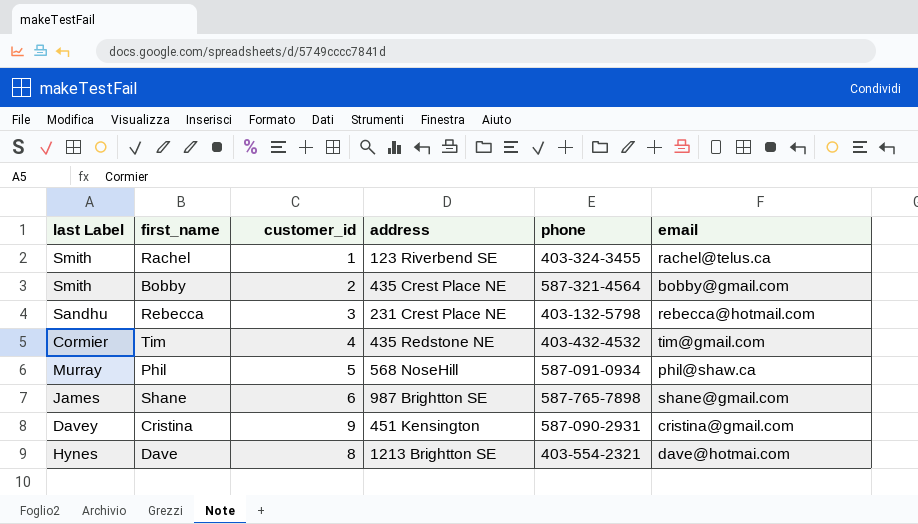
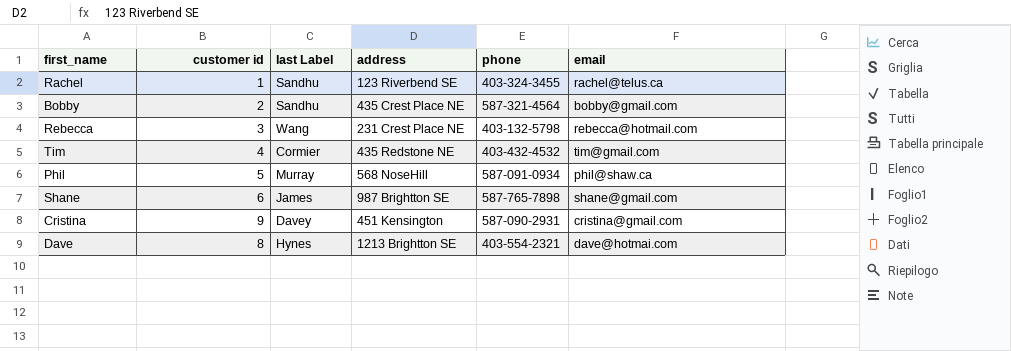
column name: customer_id -> customer id
column last Label | position: 1 -> 3
Rachel | last Label: Smith -> Sandhu
Bobby | last Label: Smith -> Sandhu
Rebecca | last Label: Sandhu -> Wang

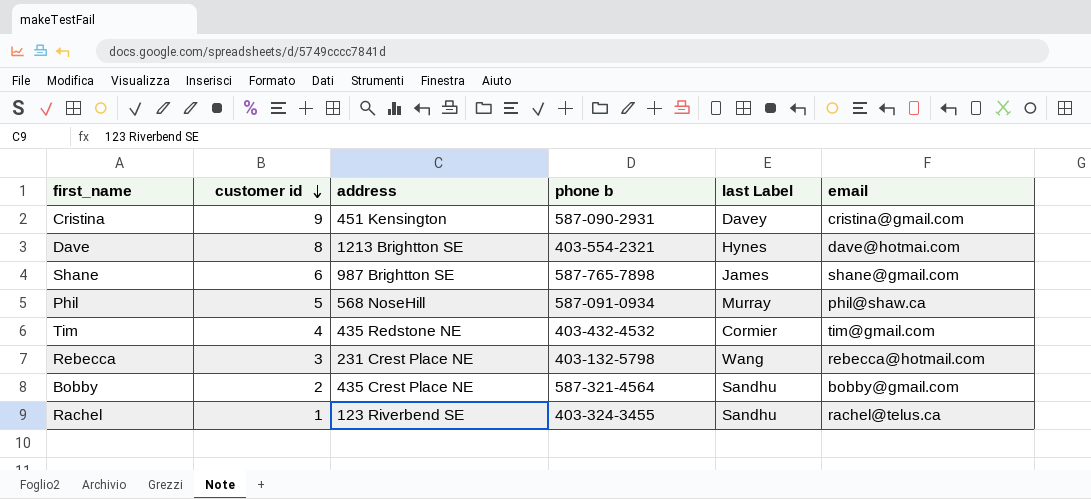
row order: none -> customer id descending
column name: phone -> phone b
column last Label | position: 3 -> 5

